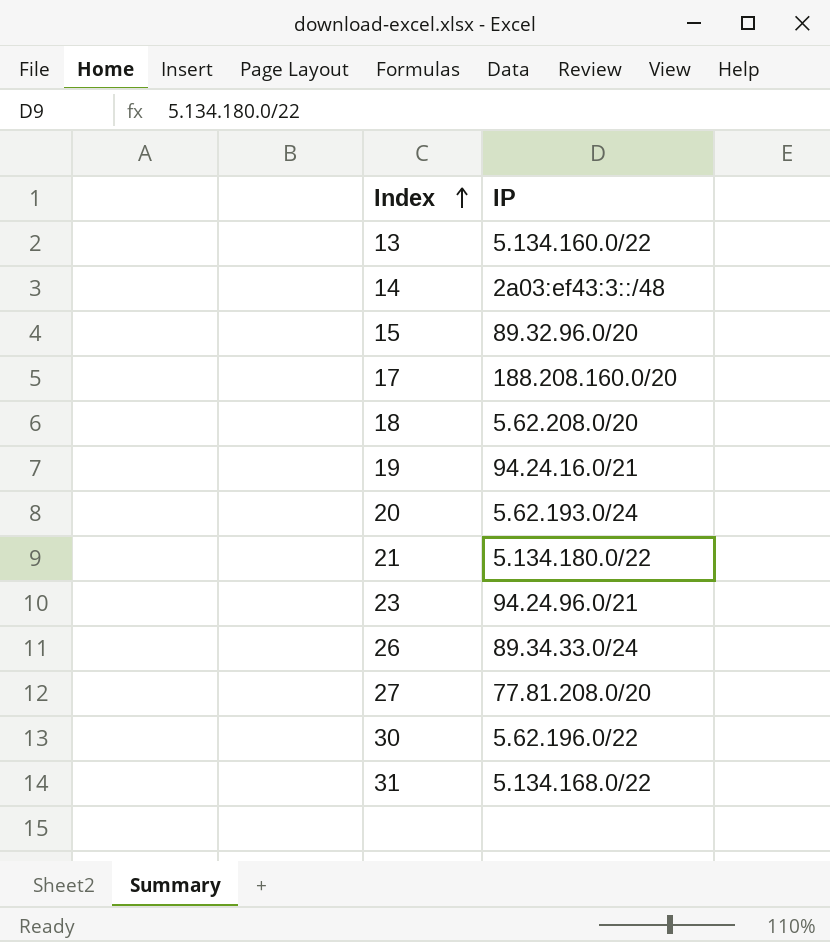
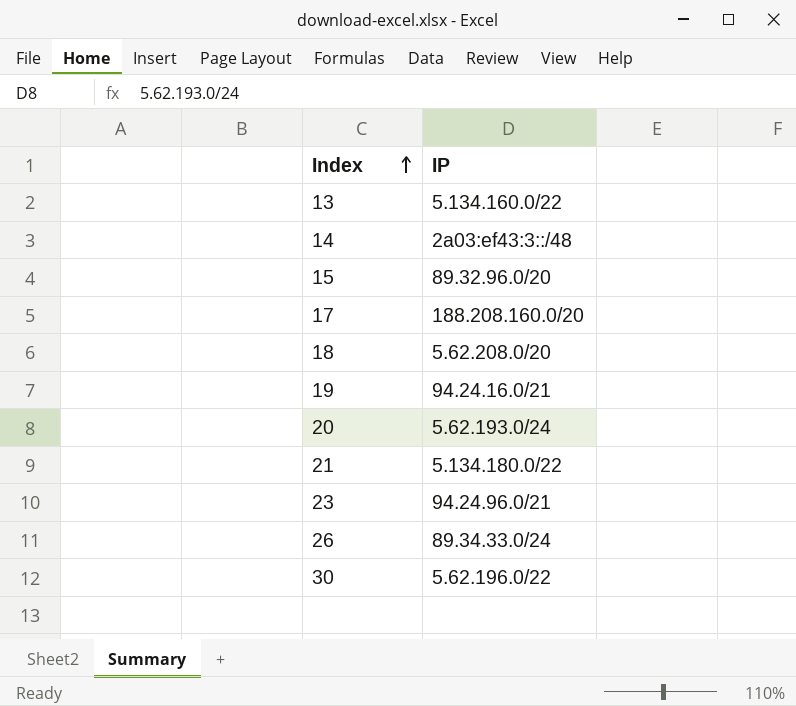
row 27: 77.81.208.0/20 -> none
row 31: 5.134.168.0/22 -> none

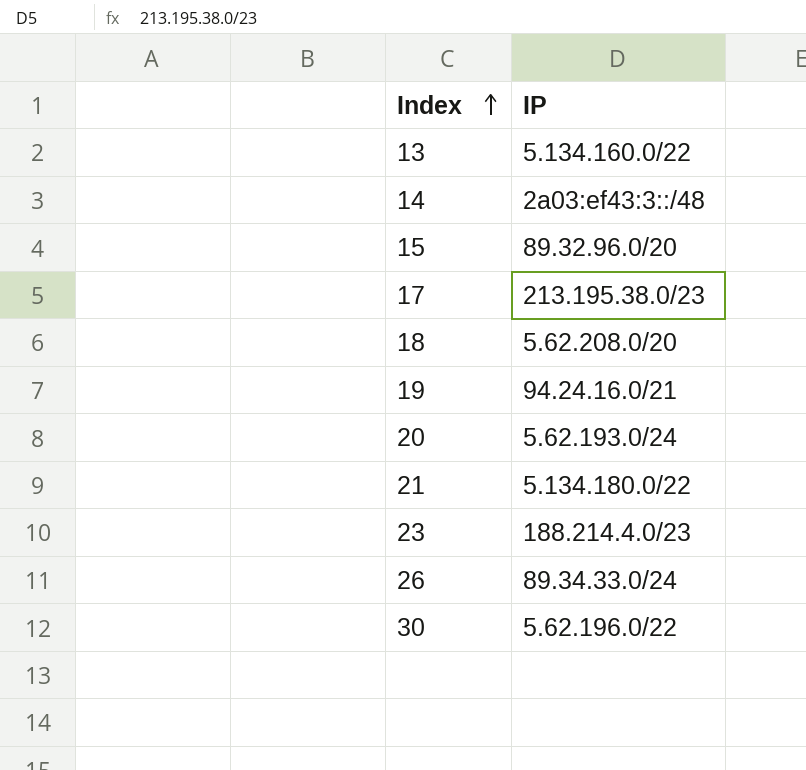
17 | IP: 188.208.160.0/20 -> 213.195.38.0/23
23 | IP: 94.24.96.0/21 -> 188.214.4.0/23

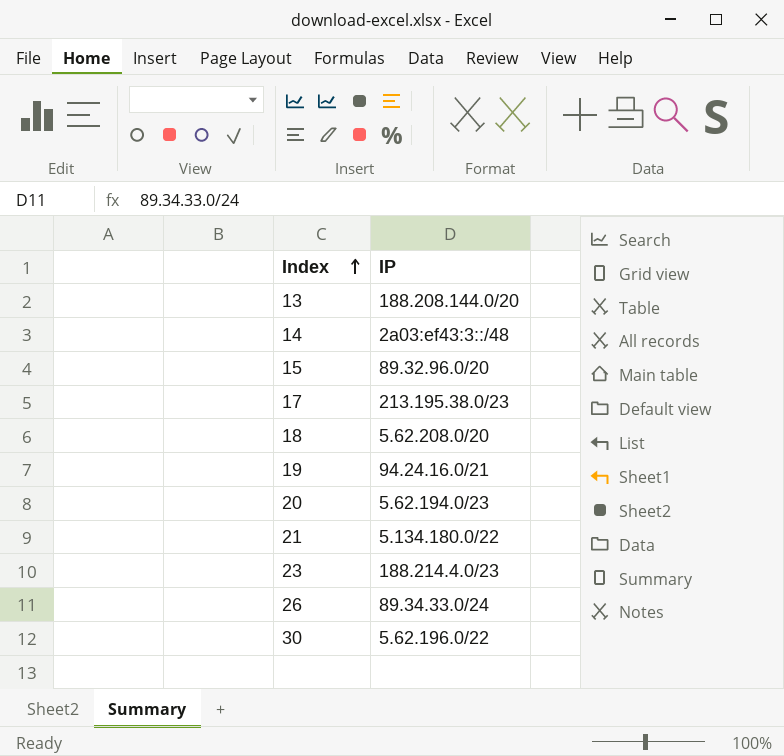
13 | IP: 5.134.160.0/22 -> 188.208.144.0/20
20 | IP: 5.62.193.0/24 -> 5.62.194.0/23

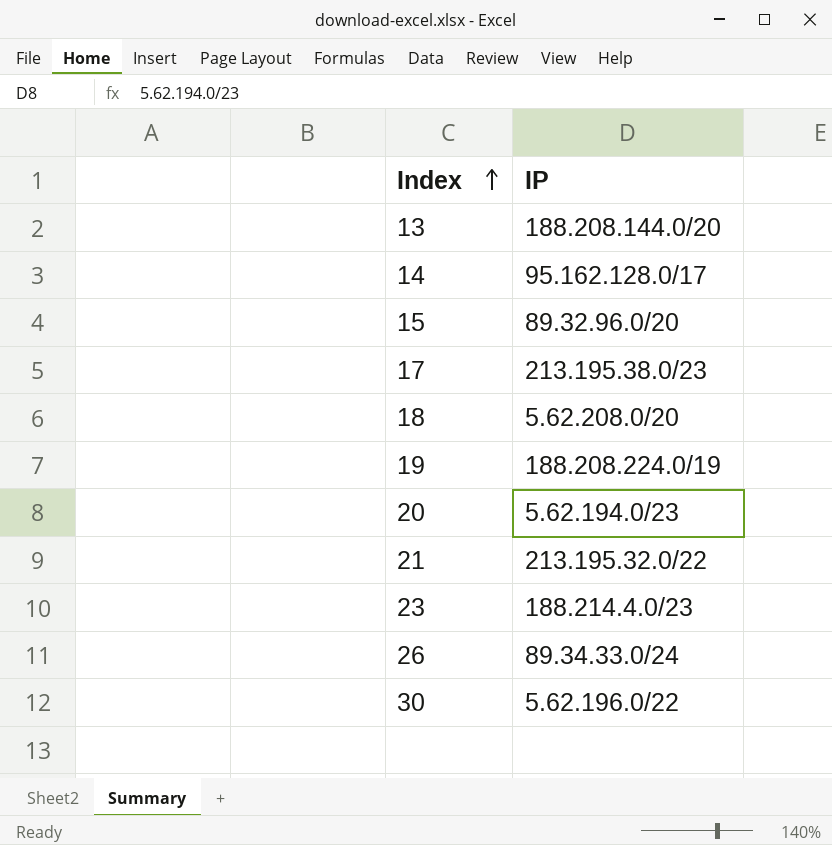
14 | IP: 2a03:ef43:3::/48 -> 95.162.128.0/17
19 | IP: 94.24.16.0/21 -> 188.208.224.0/19
21 | IP: 5.134.180.0/22 -> 213.195.32.0/22

